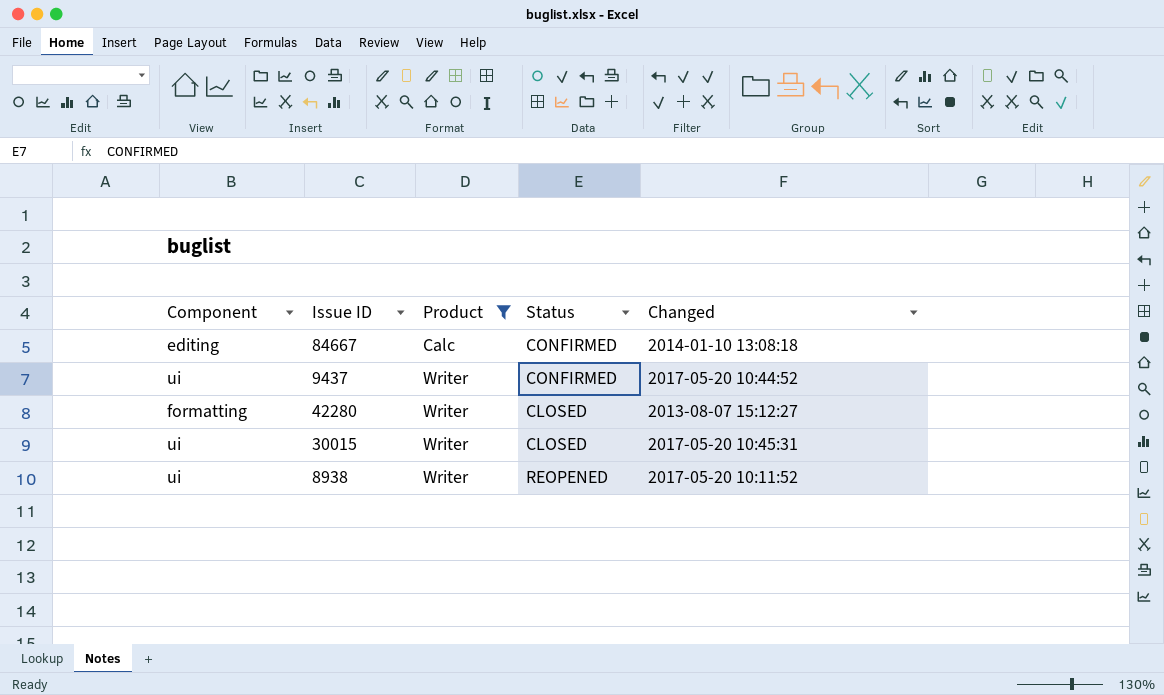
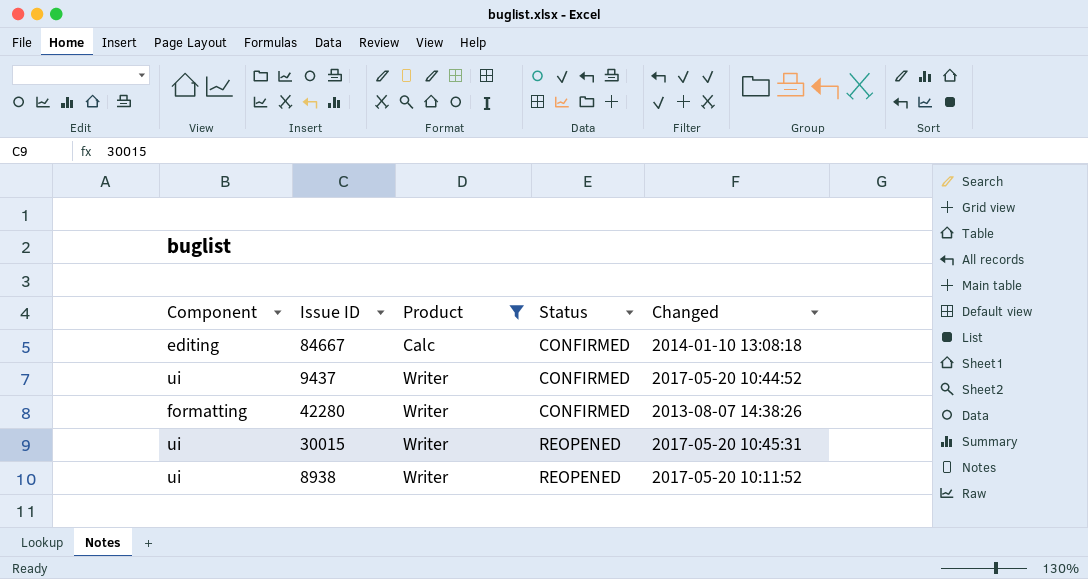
42280 | Status: CLOSED -> CONFIRMED
42280 | Changed: 2013-08-07 15:12:27 -> 2013-08-07 14:38:26
30015 | Status: CLOSED -> REOPENED

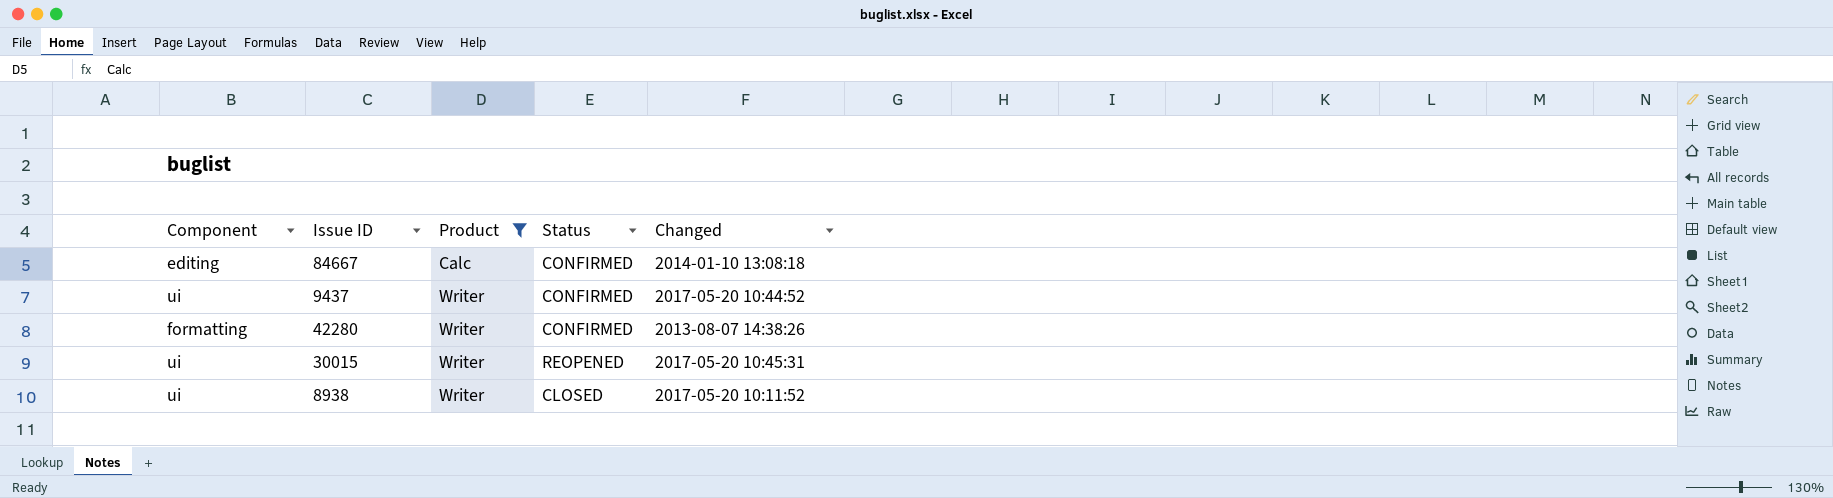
8938 | Status: REOPENED -> CLOSED

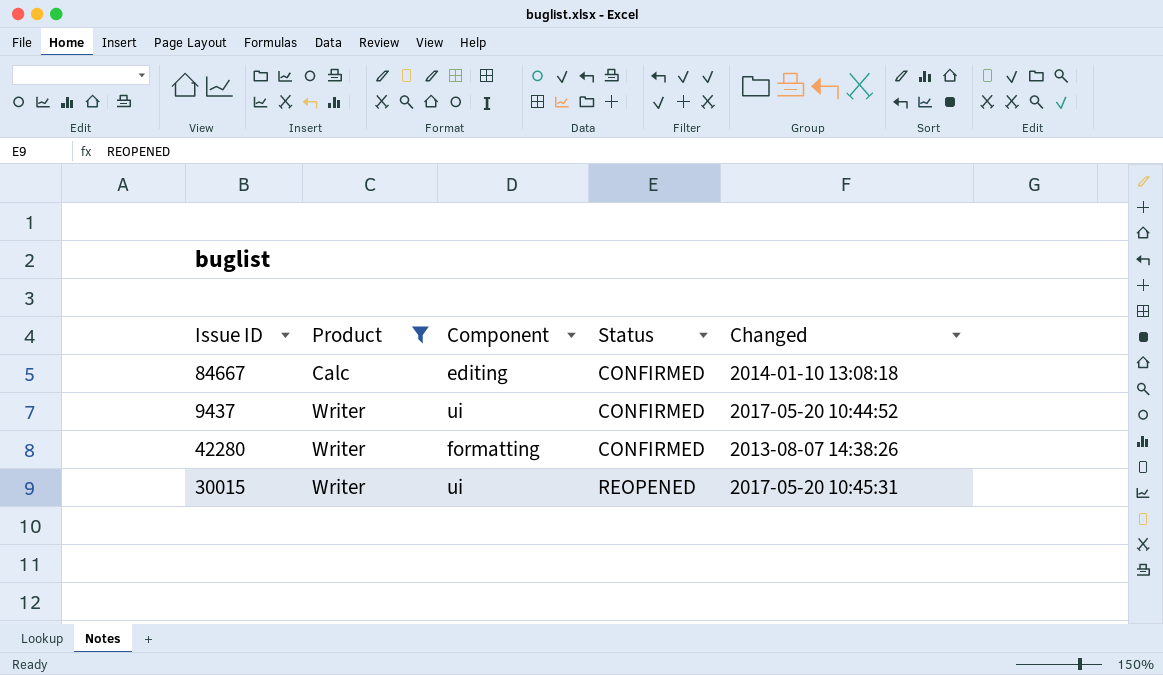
column Component | position: 1 -> 3
row 8938: ui | Writer | CLOSED | 2017-05-20 10:11:52 -> none

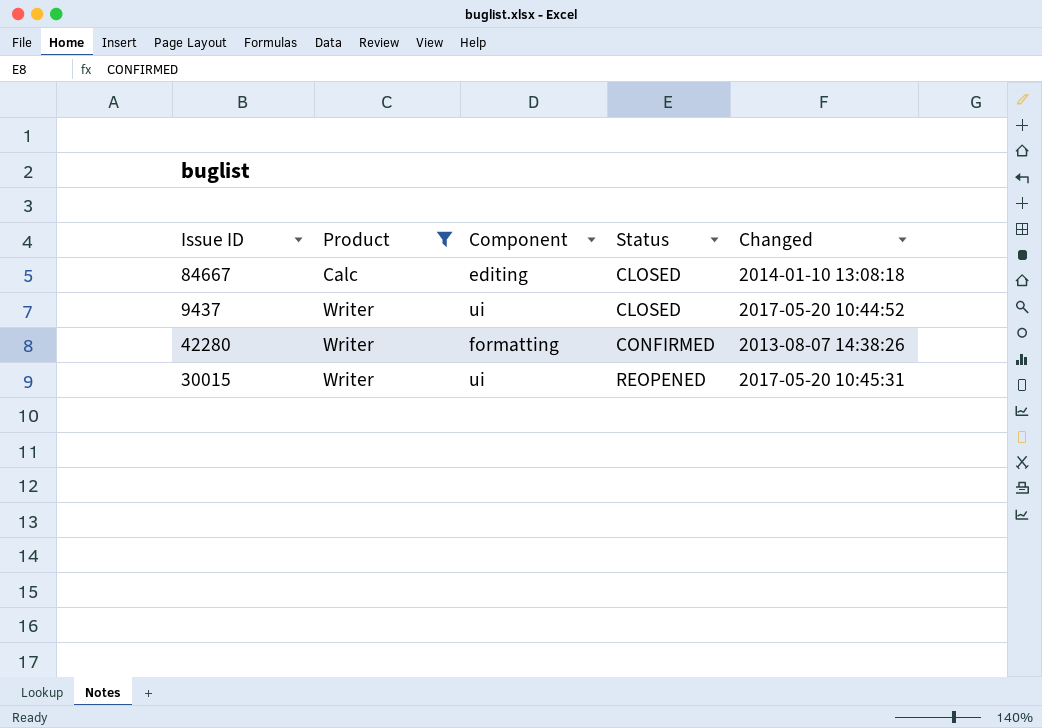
84667 | Status: CONFIRMED -> CLOSED
9437 | Status: CONFIRMED -> CLOSED

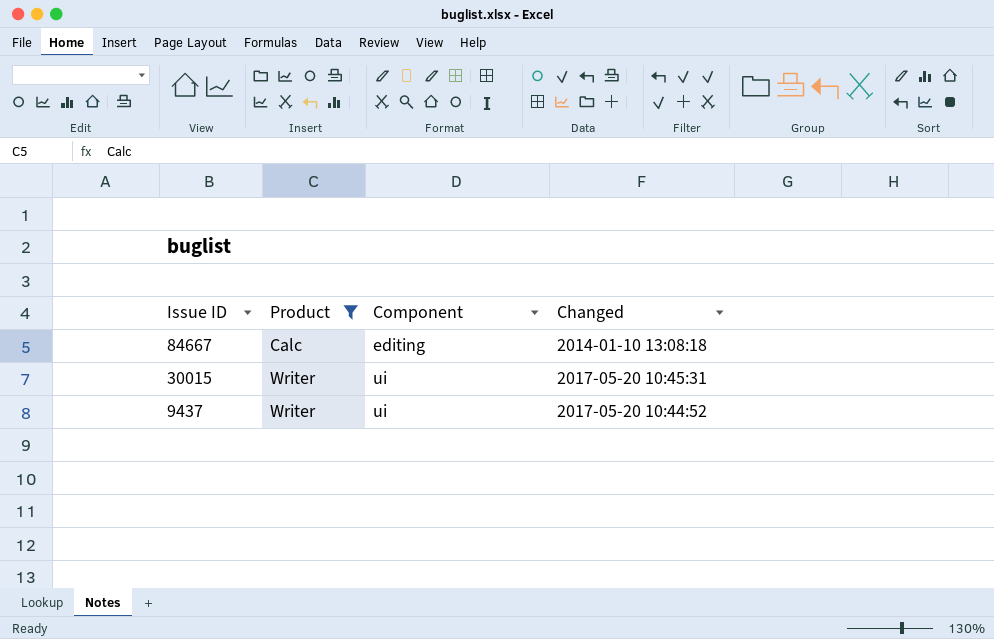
row order: Product ascending -> Issue ID descending
column Status | position: 4 -> none
row 42280: Writer | formatting | CONFIRMED | 2013-08-07 14:38:26 -> none

